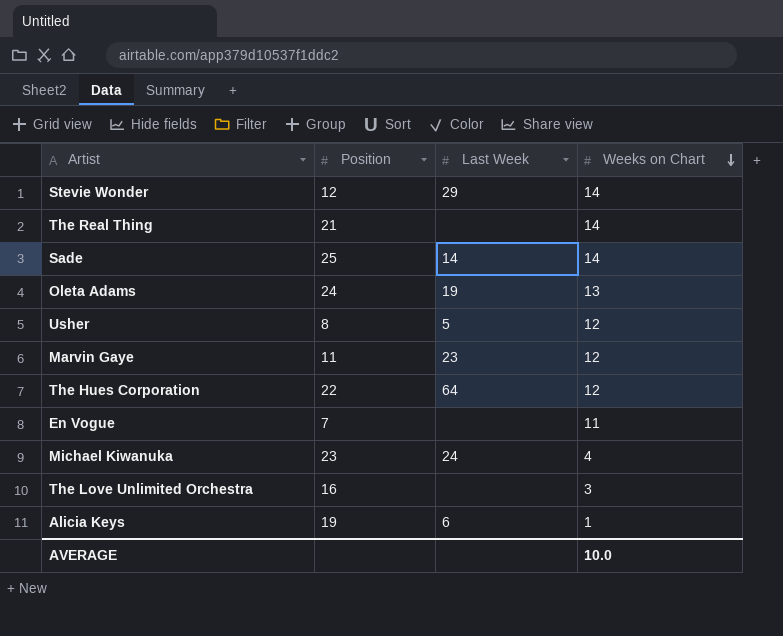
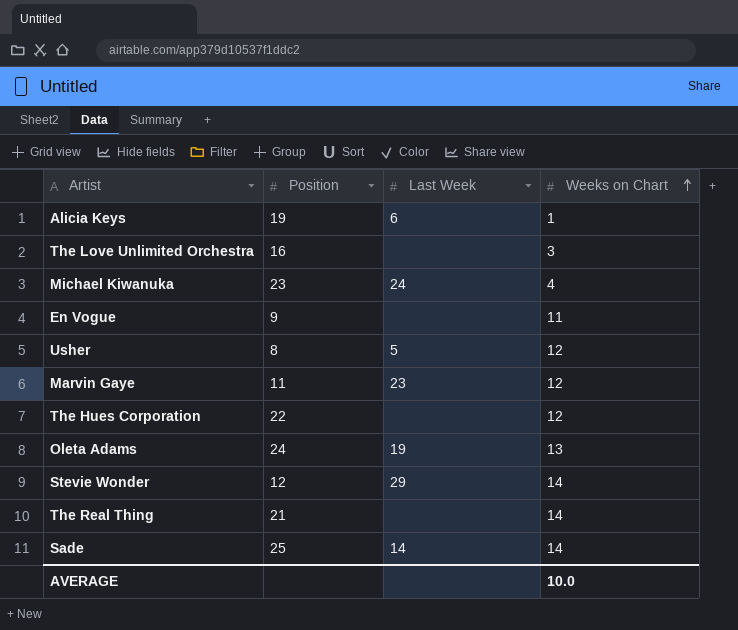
row order: Weeks on Chart descending -> Weeks on Chart ascending
En Vogue | Position: 7 -> 9
The Hues Corporation | Last Week: 64 -> none

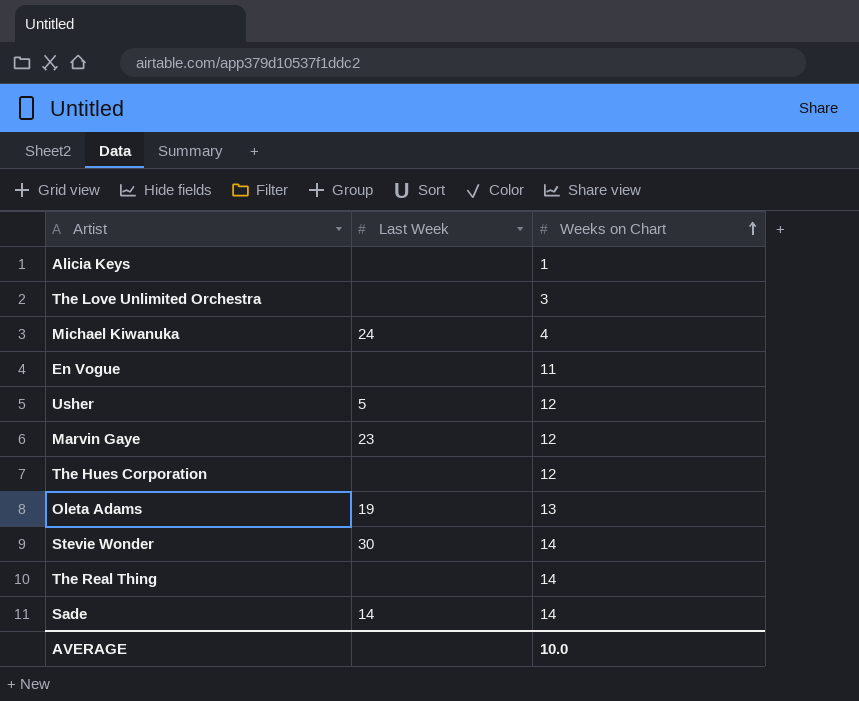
column Position | position: 2 -> none
Alicia Keys | Last Week: 6 -> none
Stevie Wonder | Last Week: 29 -> 30

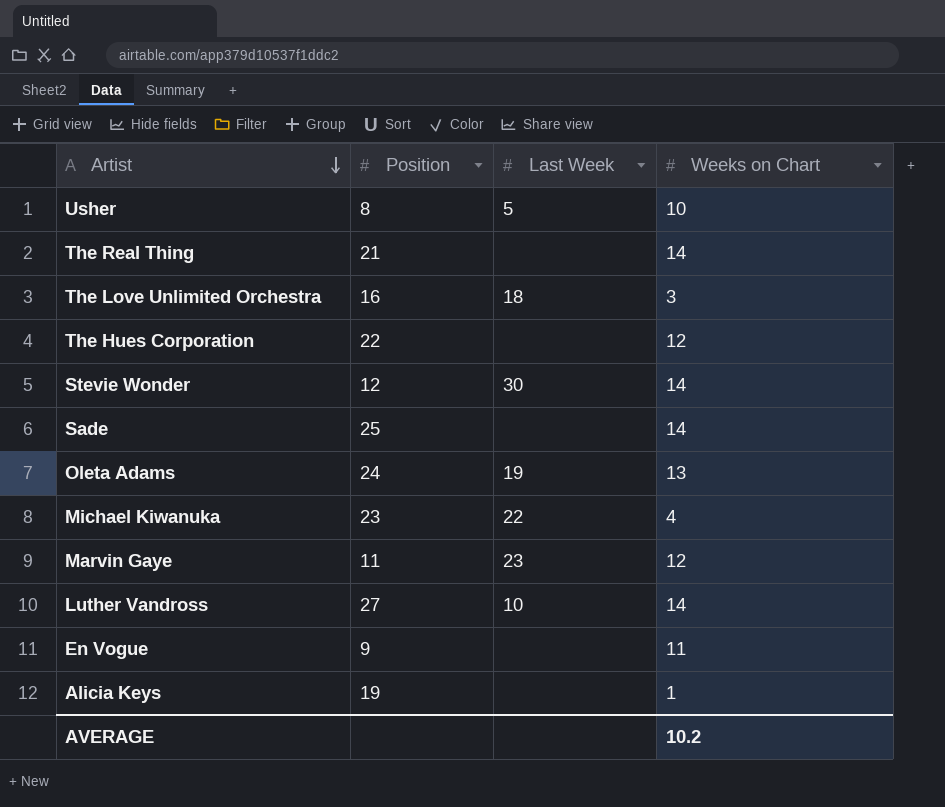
row order: Weeks on Chart ascending -> Artist descending
column Position | position: none -> 2
Usher | Weeks on Chart: 12 -> 10
The Love Unlimited Orchestra | Last Week: none -> 18
Sade | Last Week: 14 -> none
Michael Kiwanuka | Last Week: 24 -> 22
row Luther Vandross: none -> 27 | 10 | 14
AVERAGE | Weeks on Chart: 10.0 -> 10.2

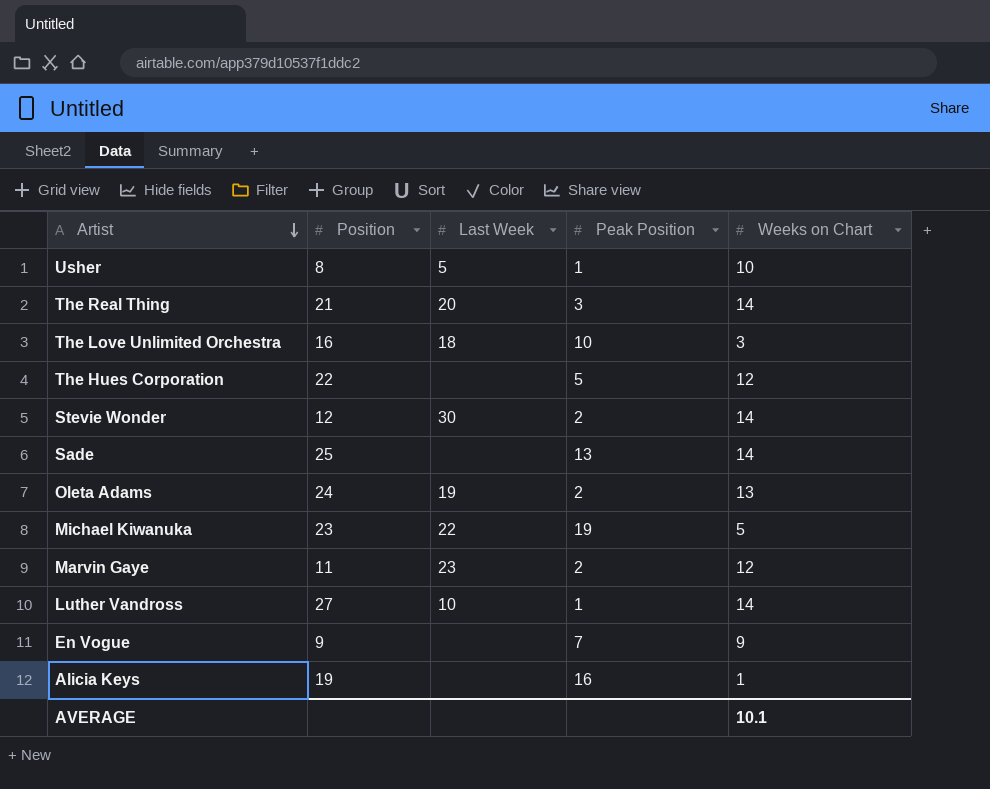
column Peak Position | position: none -> 4
The Real Thing | Last Week: none -> 20
Michael Kiwanuka | Weeks on Chart: 4 -> 5
En Vogue | Weeks on Chart: 11 -> 9
AVERAGE | Weeks on Chart: 10.2 -> 10.1

